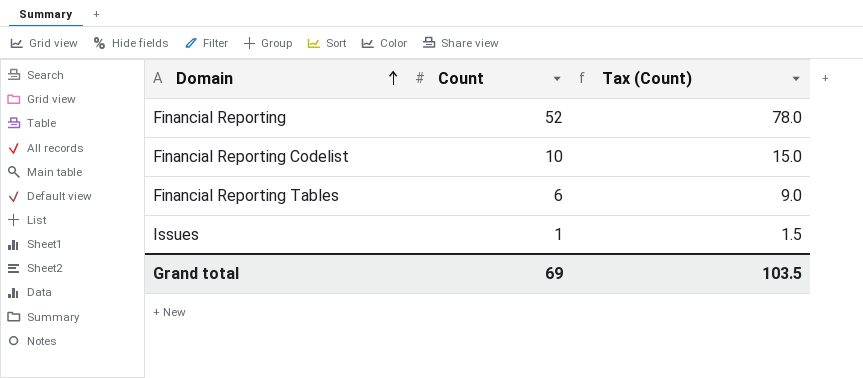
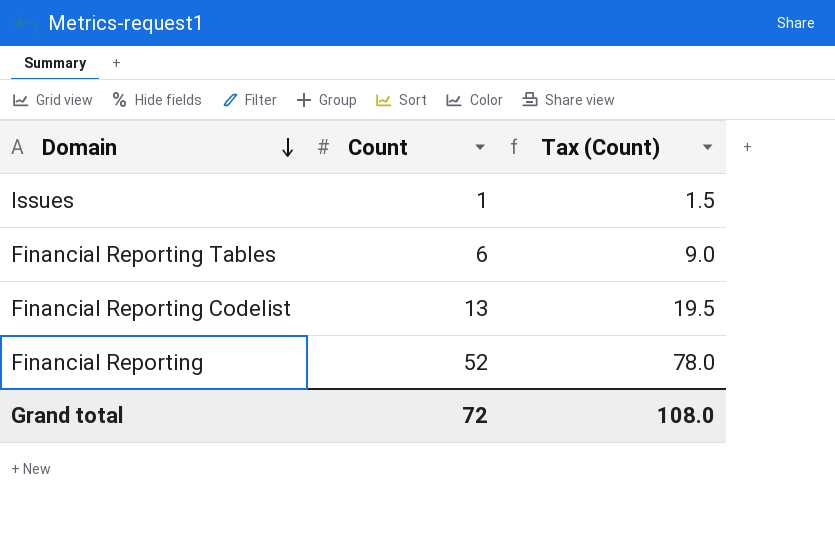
row order: Domain ascending -> Domain descending
Financial Reporting Codelist | Count: 10 -> 13
Financial Reporting Codelist | Tax (Count): 15.0 -> 19.5
Grand total | Count: 69 -> 72
Grand total | Tax (Count): 103.5 -> 108.0

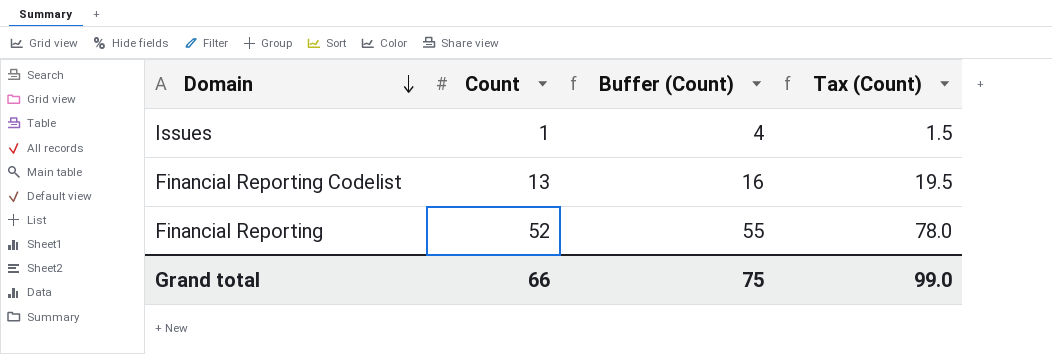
column Buffer (Count) | formula: none -> [Count] + 3
row Financial Reporting Tables: 6 | 9.0 -> none
Grand total | Count: 72 -> 66
Grand total | Tax (Count): 108.0 -> 99.0

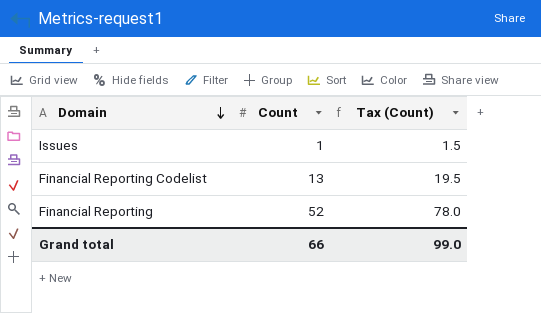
column Buffer (Count) | formula: [Count] + 3 -> none

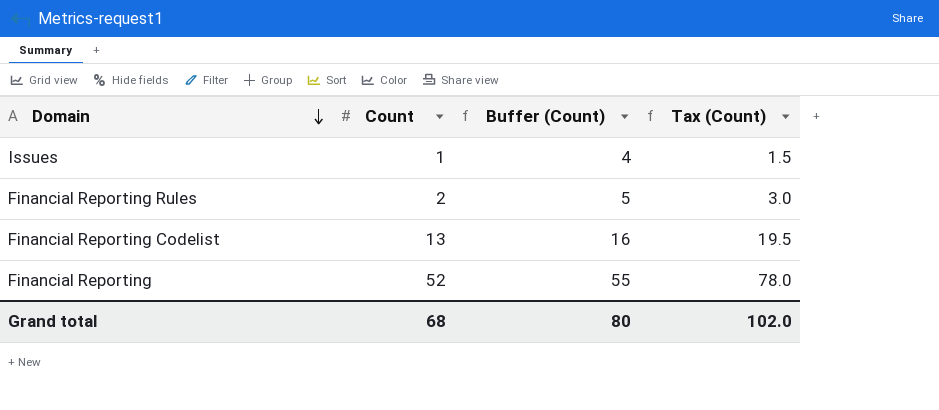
column Buffer (Count) | formula: none -> [Count] + 3
row Financial Reporting Rules: none -> 2 | 5 | 3.0
Grand total | Count: 66 -> 68
Grand total | Tax (Count): 99.0 -> 102.0

